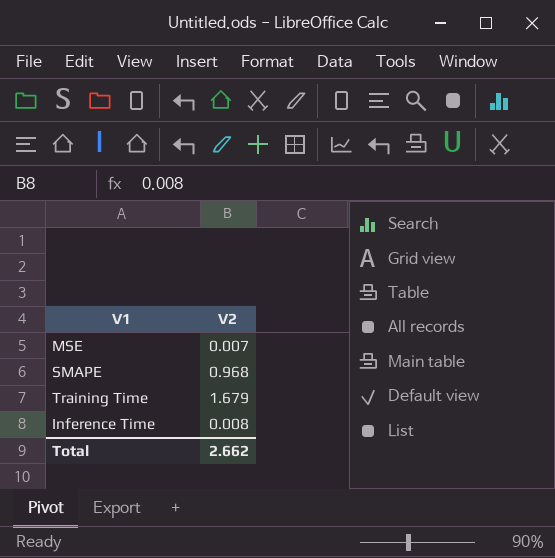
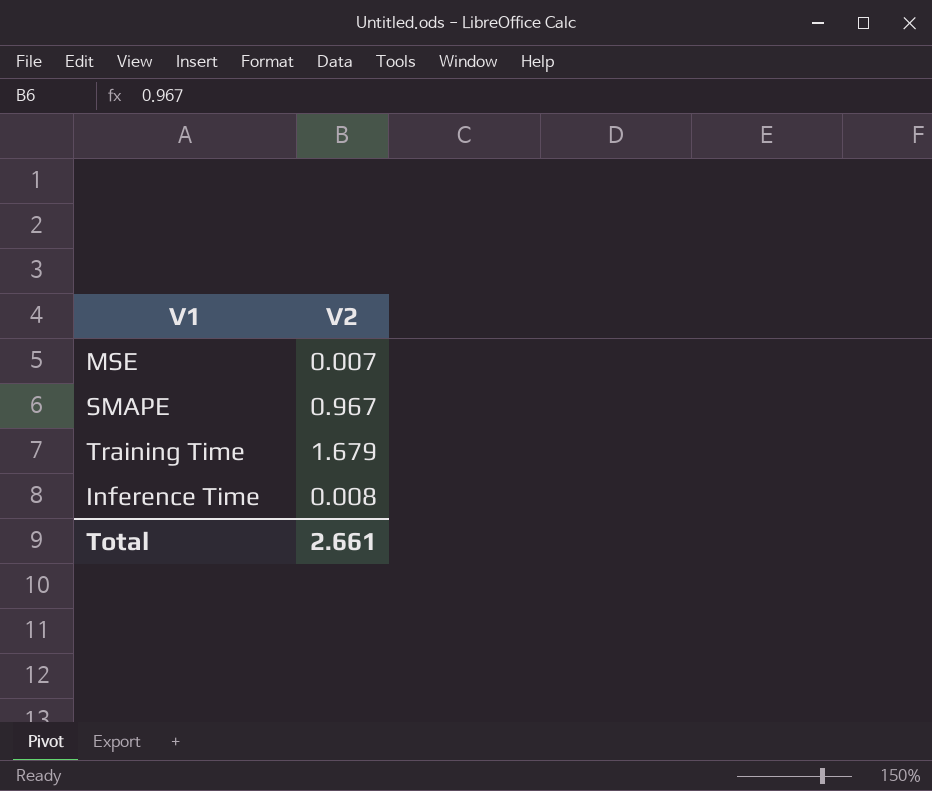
SMAPE | V2: 0.968 -> 0.967
Total | V2: 2.662 -> 2.661

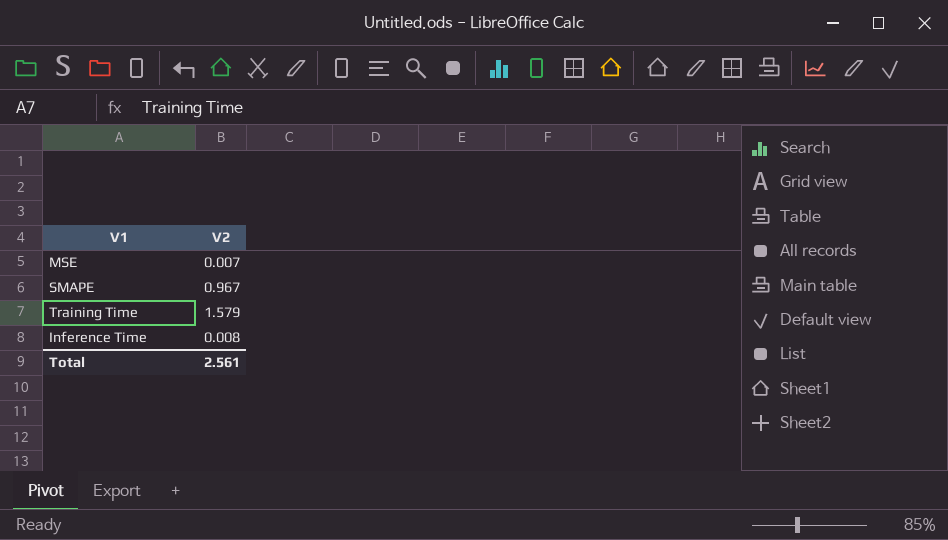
Training Time | V2: 1.679 -> 1.579
Total | V2: 2.661 -> 2.561

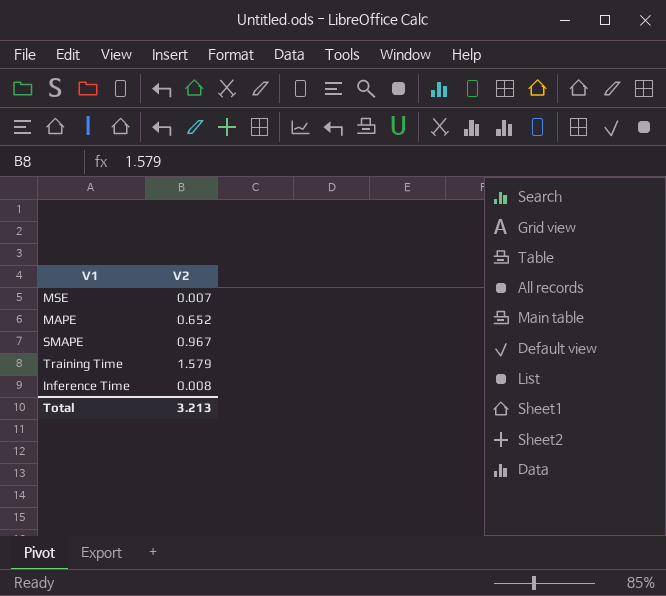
row MAPE: none -> 0.652
Total | V2: 2.561 -> 3.213

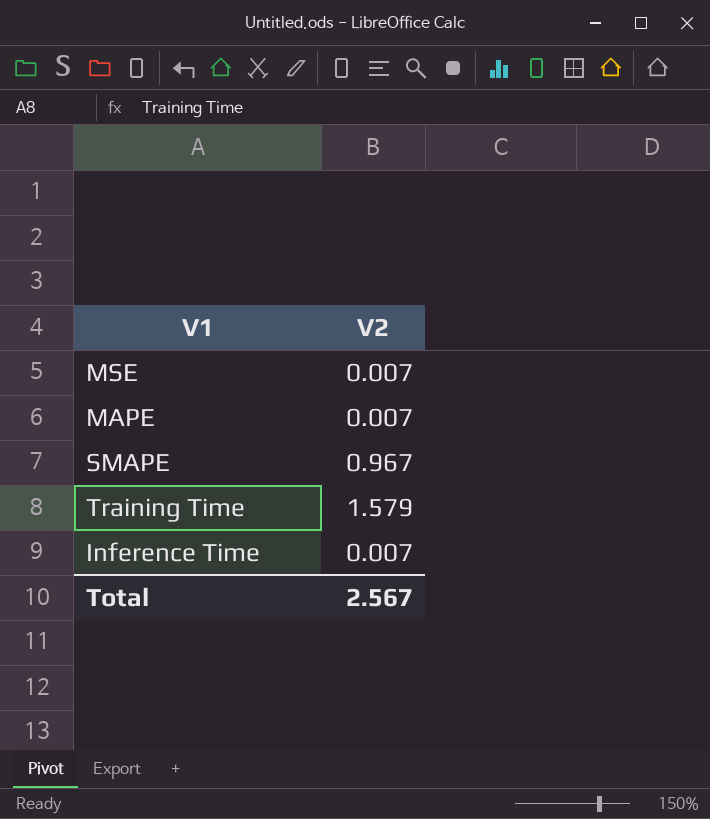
MAPE | V2: 0.652 -> 0.007
Inference Time | V2: 0.008 -> 0.007
Total | V2: 3.213 -> 2.567

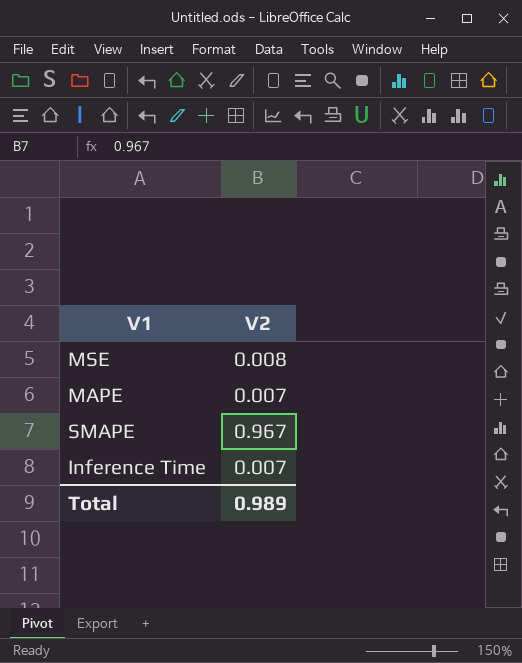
row Training Time: 1.579 -> none
MSE | V2: 0.007 -> 0.008
Total | V2: 2.567 -> 0.989

